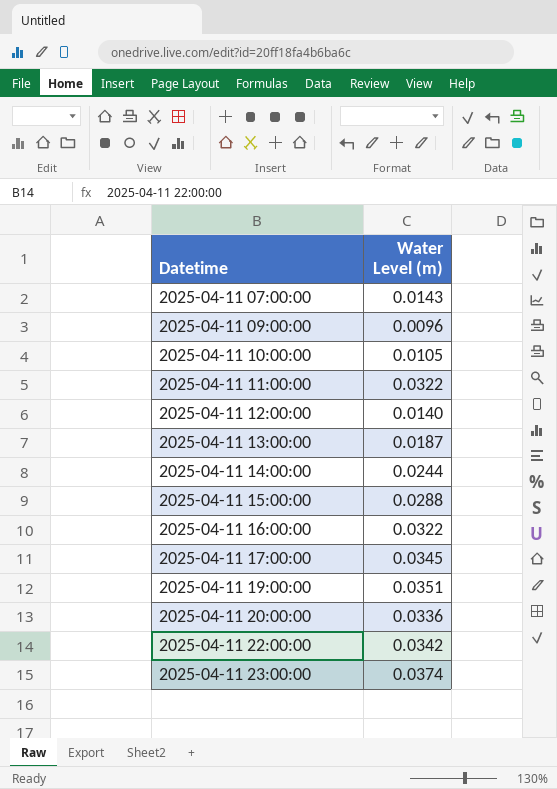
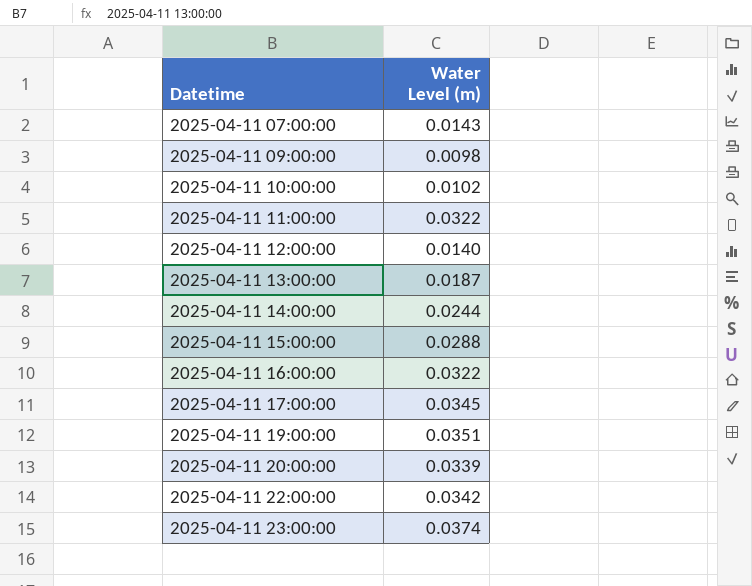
2025-04-11 09:00:00 | Water Level (m): 0.0096 -> 0.0098
2025-04-11 10:00:00 | Water Level (m): 0.0105 -> 0.0102
2025-04-11 20:00:00 | Water Level (m): 0.0336 -> 0.0339

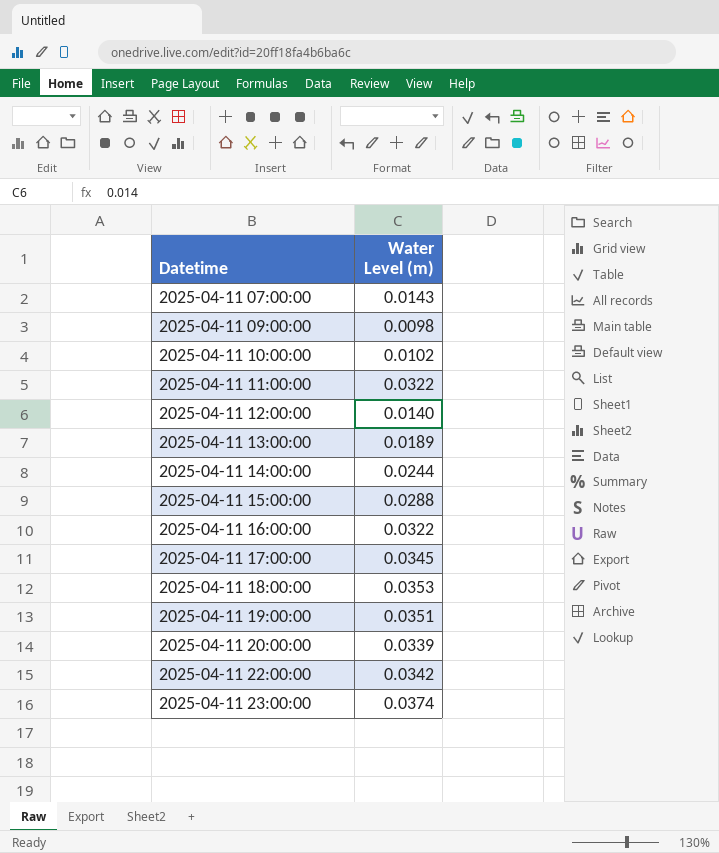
2025-04-11 13:00:00 | Water Level (m): 0.0187 -> 0.0189
row 2025-04-11 18:00:00: none -> 0.0353

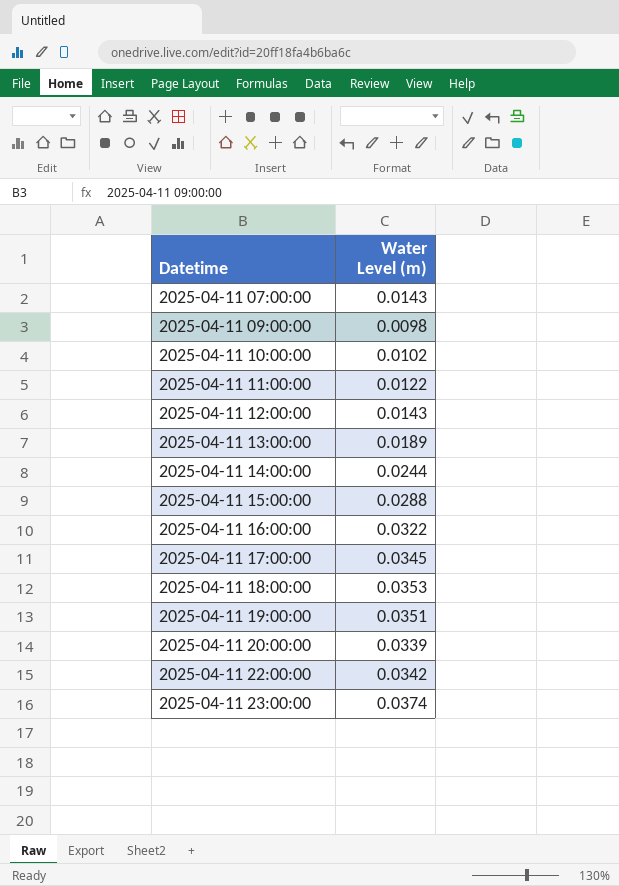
2025-04-11 11:00:00 | Water Level (m): 0.0322 -> 0.0122
2025-04-11 12:00:00 | Water Level (m): 0.0140 -> 0.0143

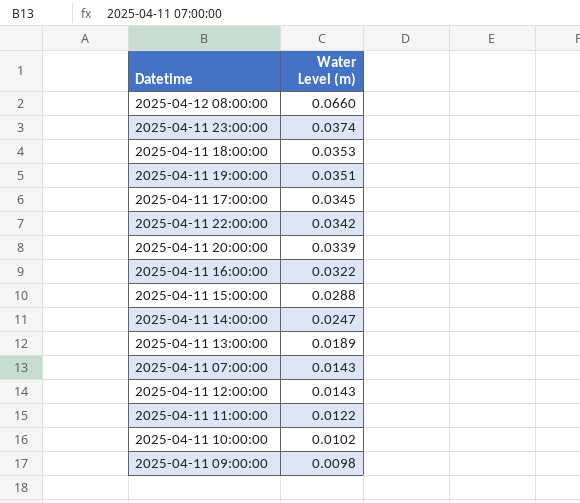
row order: Datetime ascending -> Water Level (m) descending
row 2025-04-12 08:00:00: none -> 0.0660
2025-04-11 14:00:00 | Water Level (m): 0.0244 -> 0.0247

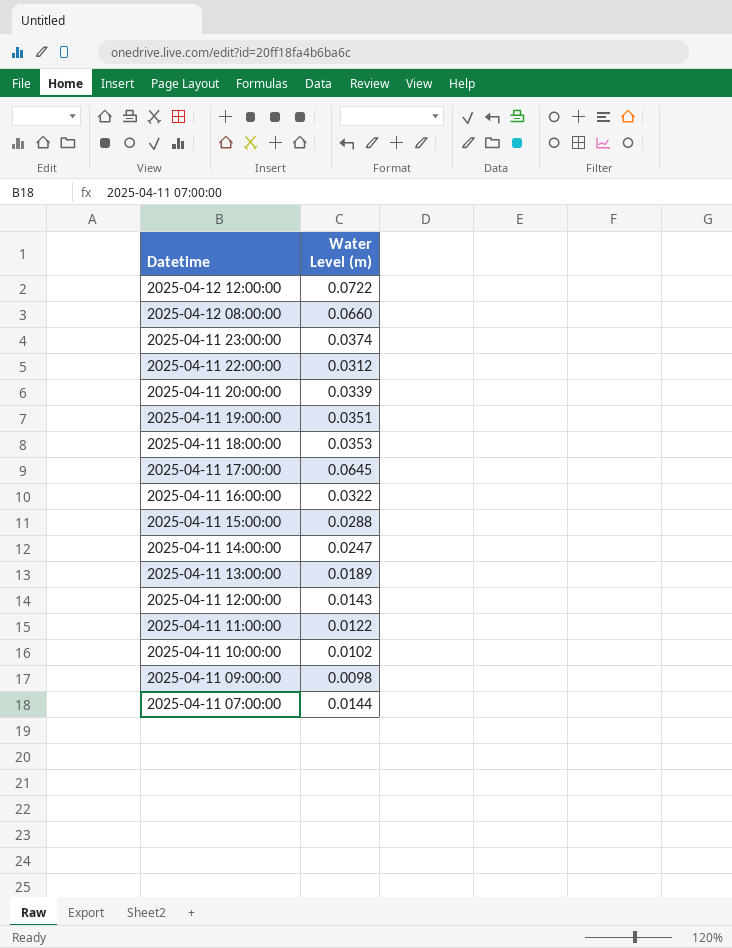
row order: Water Level (m) descending -> Datetime descending
row 2025-04-12 12:00:00: none -> 0.0722
2025-04-11 22:00:00 | Water Level (m): 0.0342 -> 0.0312
2025-04-11 17:00:00 | Water Level (m): 0.0345 -> 0.0645
2025-04-11 07:00:00 | Water Level (m): 0.0143 -> 0.0144

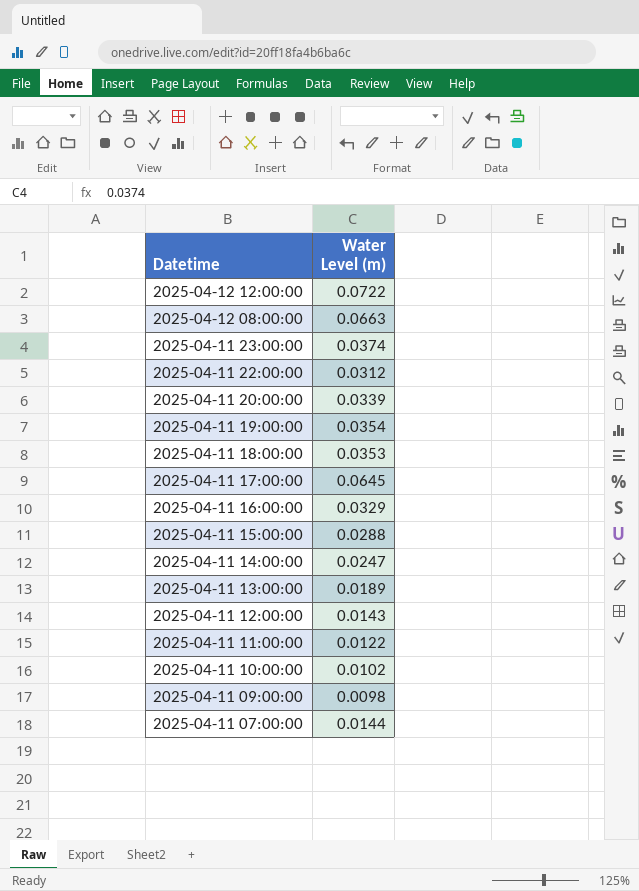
2025-04-12 08:00:00 | Water Level (m): 0.0660 -> 0.0663
2025-04-11 19:00:00 | Water Level (m): 0.0351 -> 0.0354
2025-04-11 16:00:00 | Water Level (m): 0.0322 -> 0.0329

